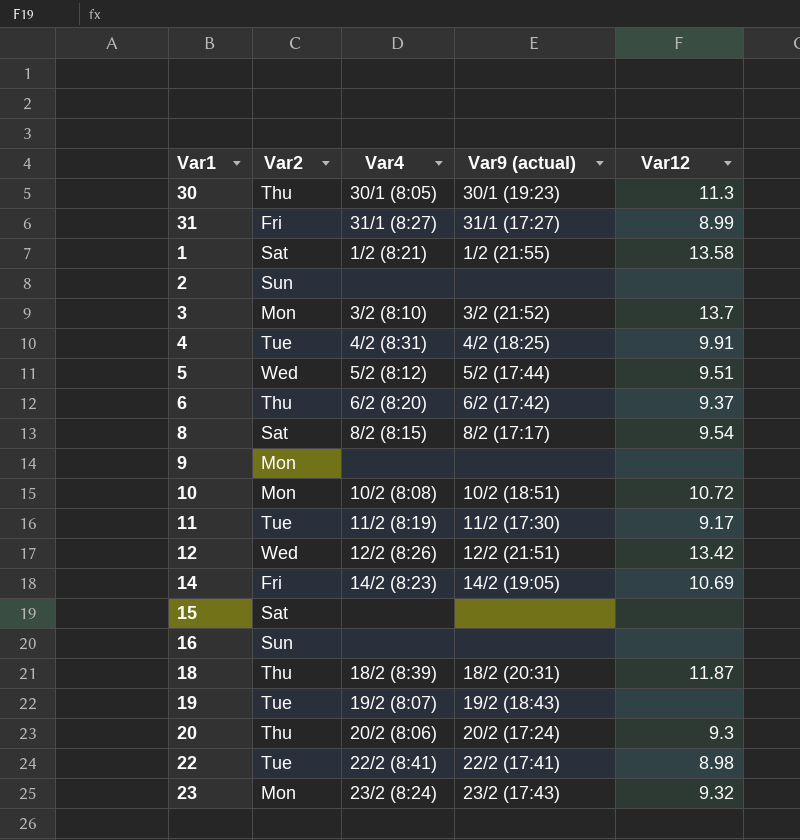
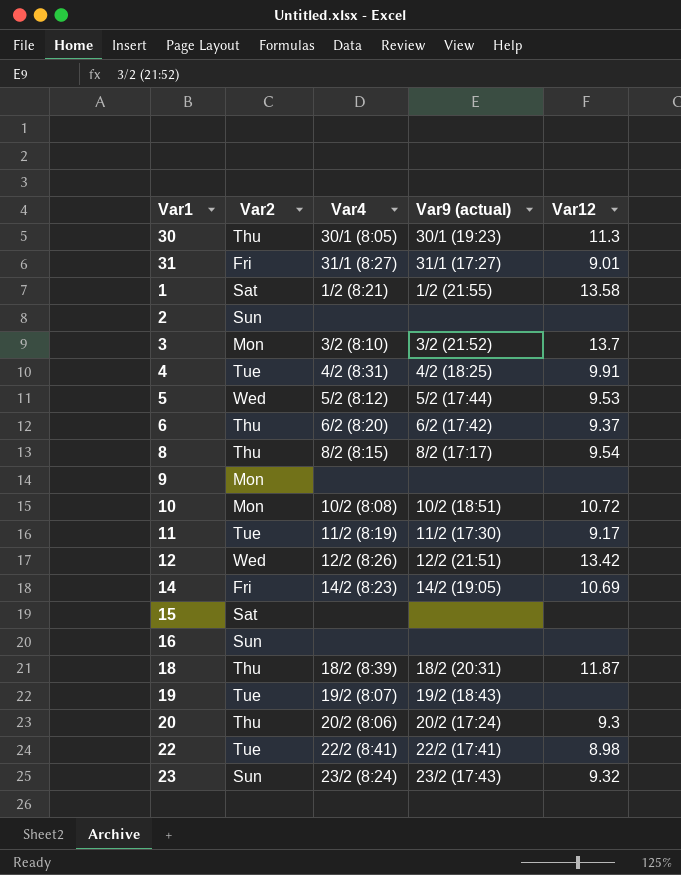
31 | Var12: 8.99 -> 9.01
5 | Var12: 9.51 -> 9.53
8 | Var2: Sat -> Thu
23 | Var2: Mon -> Sun

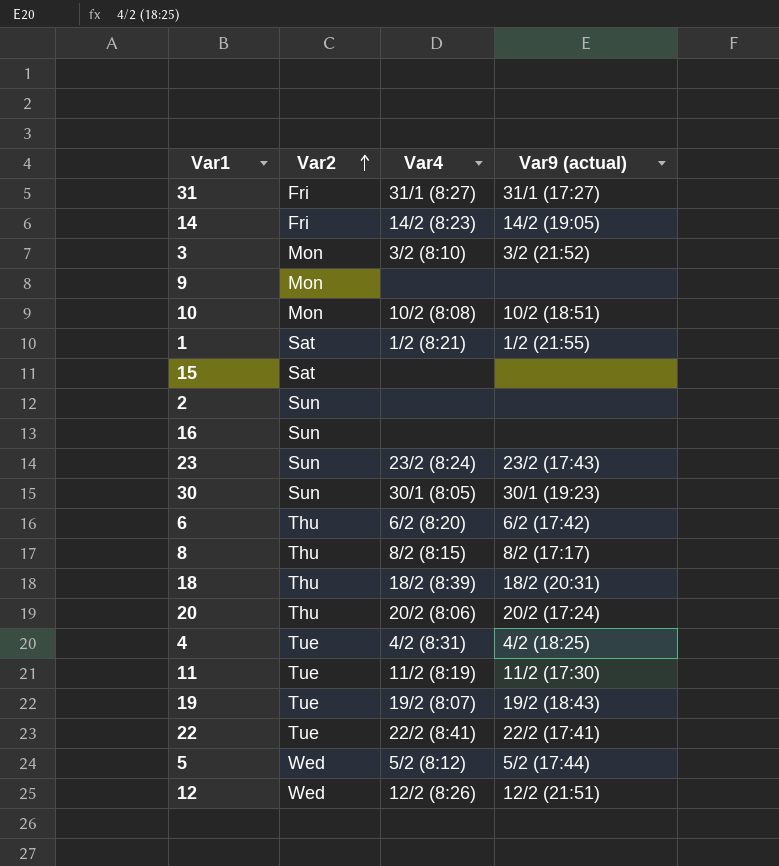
row order: none -> Var2 ascending
column Var12 | position: 5 -> none
30 | Var2: Thu -> Sun

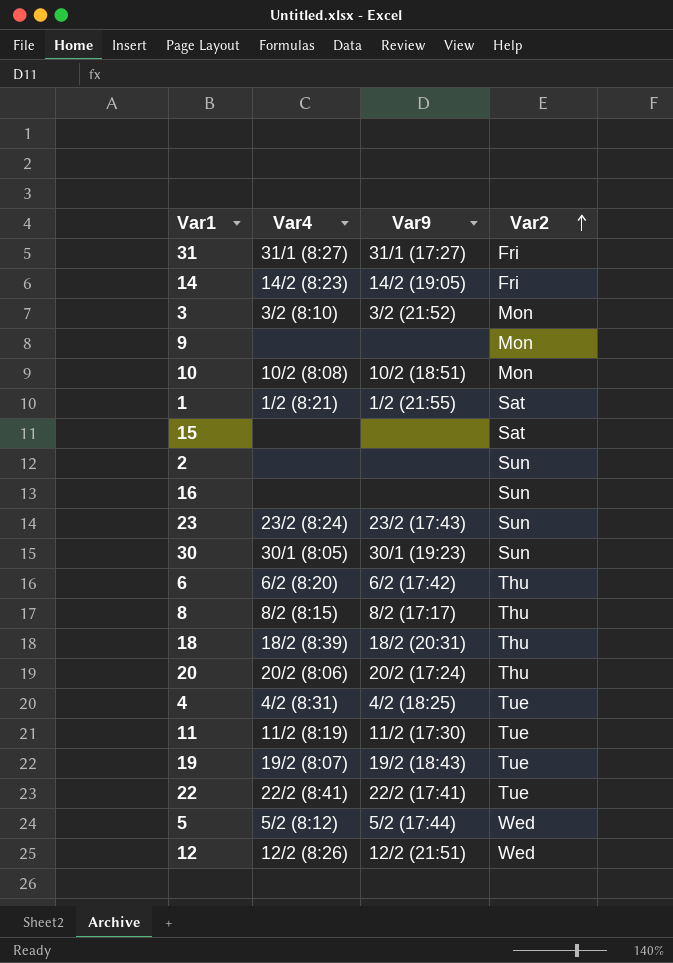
column name: Var9 (actual) -> Var9
column Var2 | position: 2 -> 4

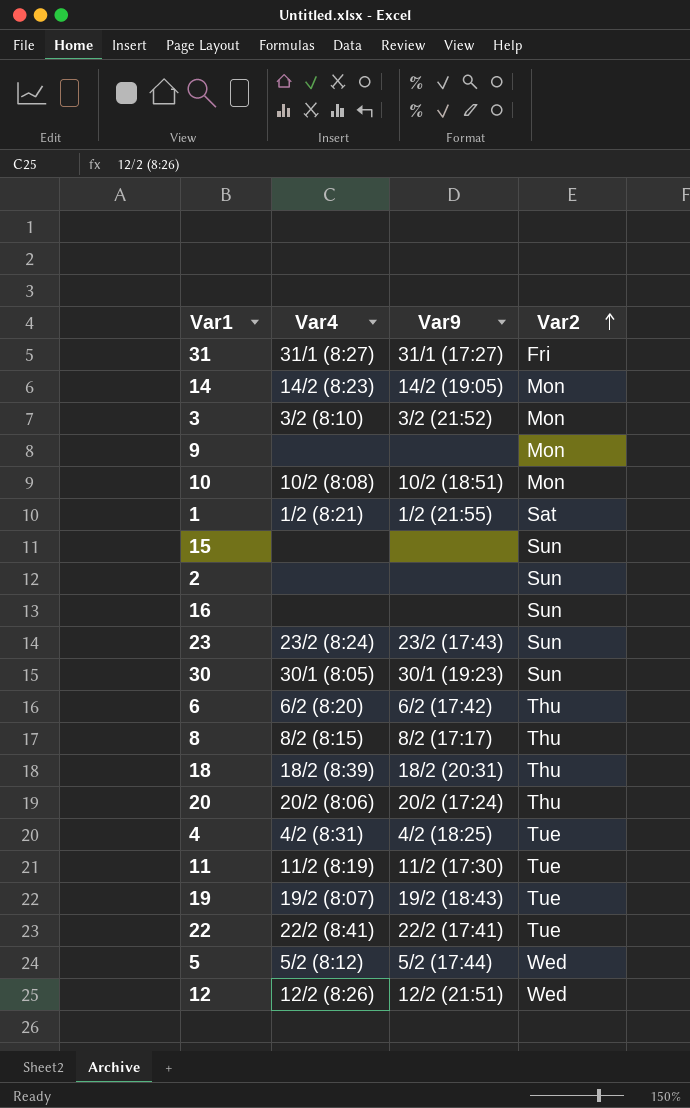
14 | Var2: Fri -> Mon
15 | Var2: Sat -> Sun

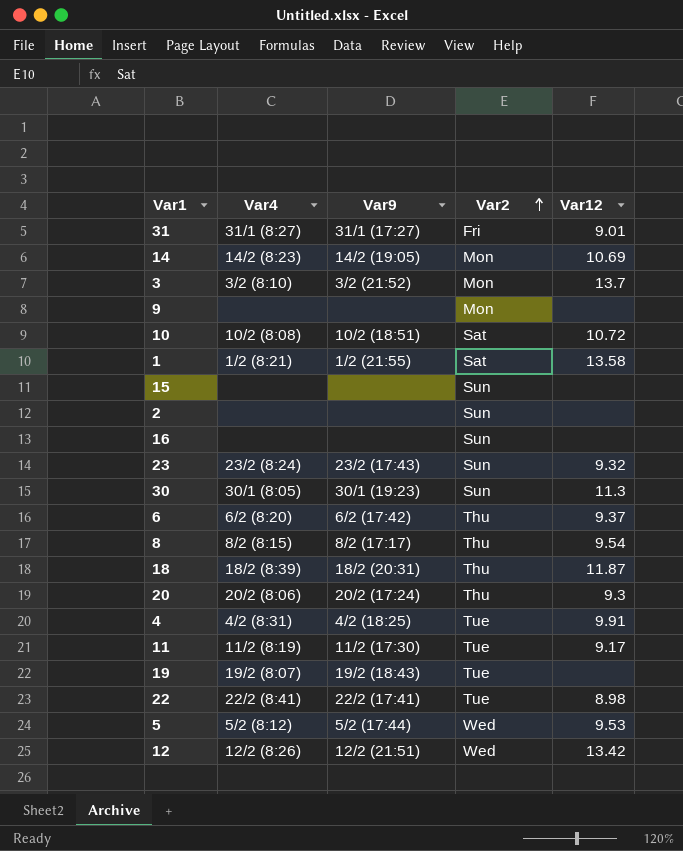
column Var12 | position: none -> 5
10 | Var2: Mon -> Sat

